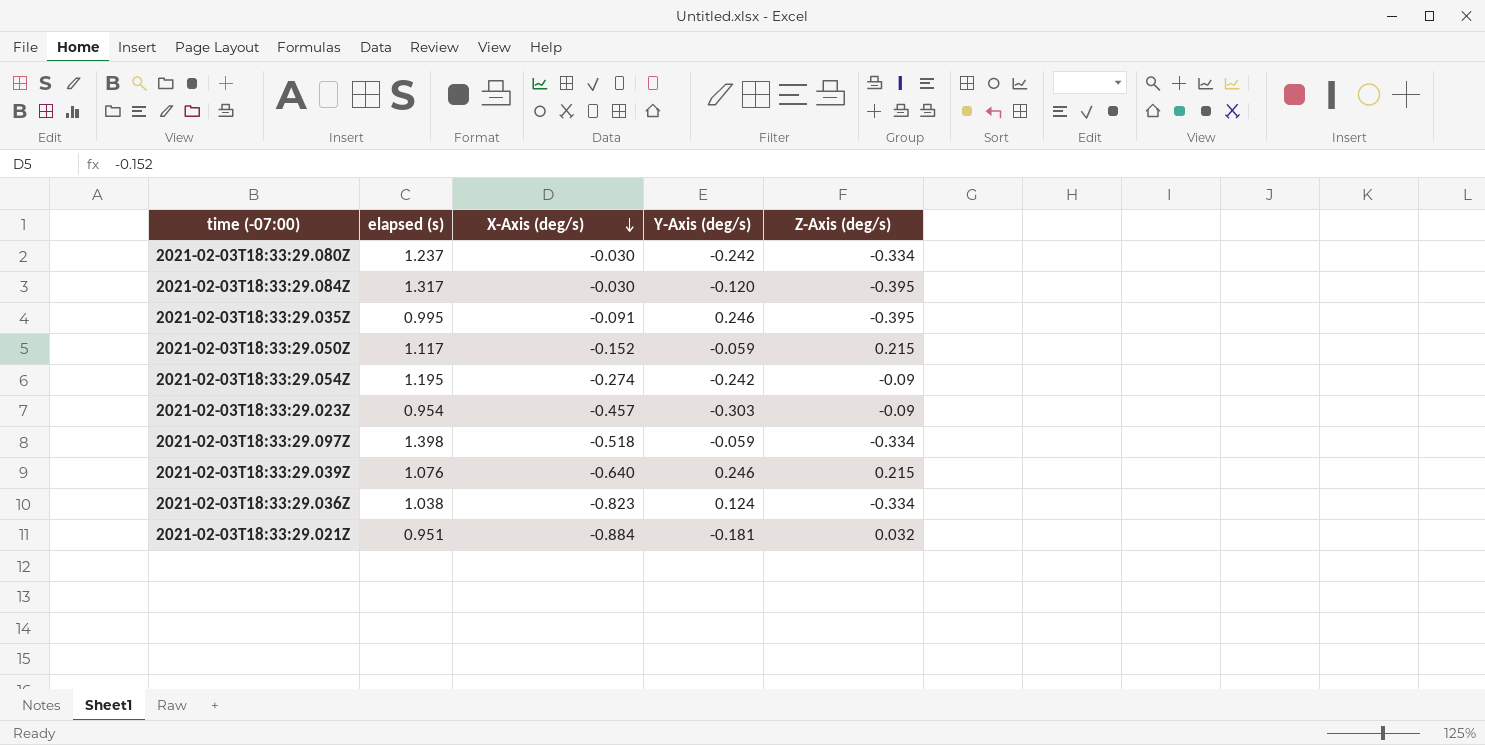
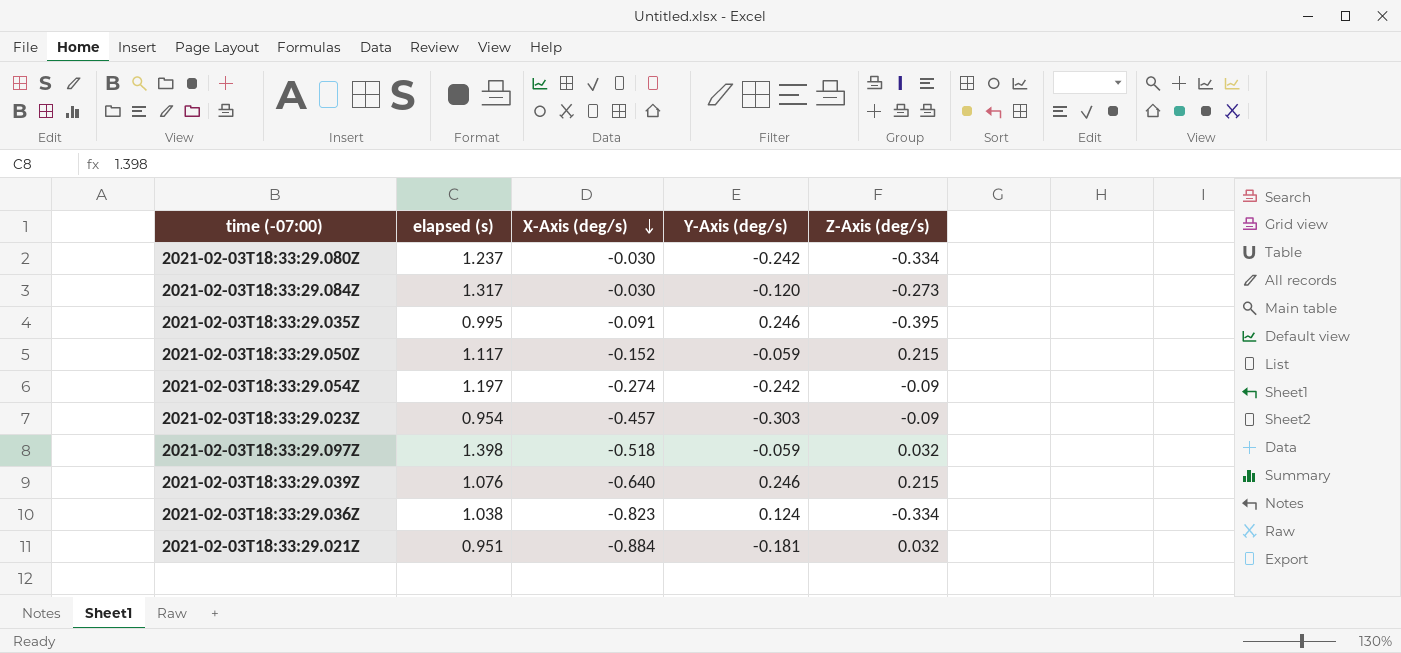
2021-02-03T18:33:29.084Z | Z-Axis (deg/s): -0.395 -> -0.273
2021-02-03T18:33:29.054Z | elapsed (s): 1.195 -> 1.197
2021-02-03T18:33:29.097Z | Z-Axis (deg/s): -0.334 -> 0.032

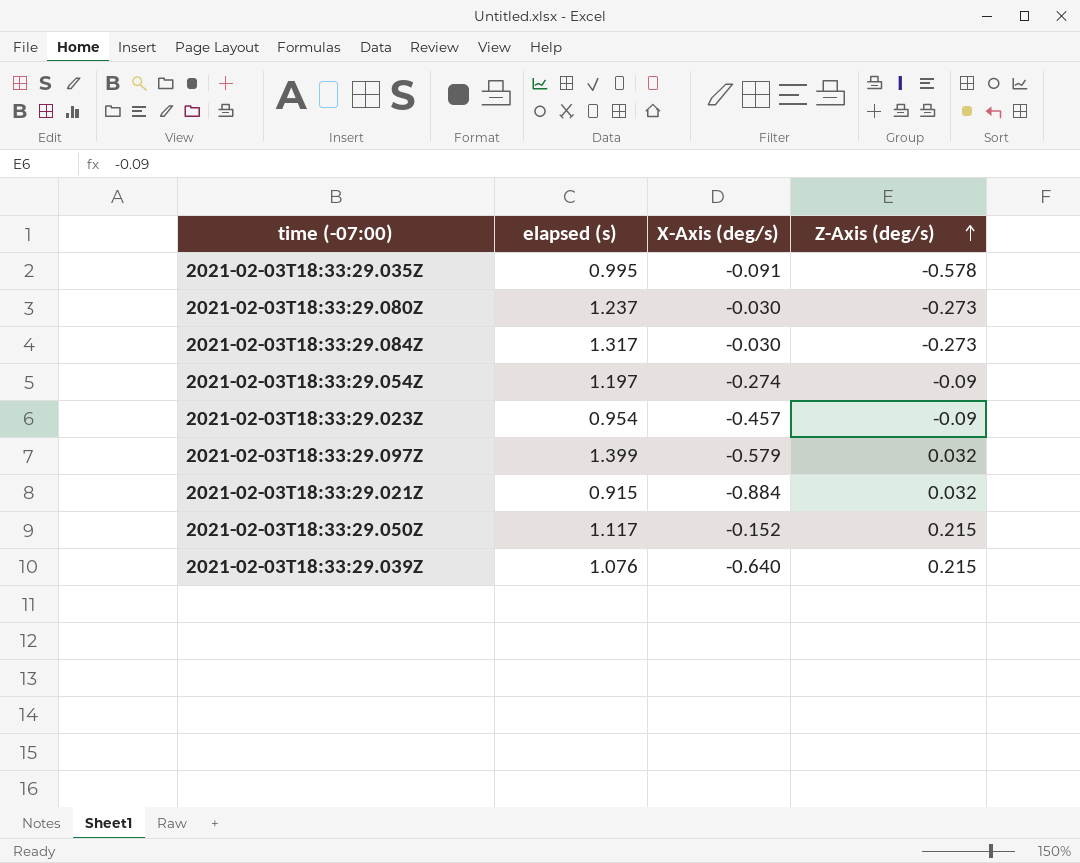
row order: X-Axis (deg/s) descending -> Z-Axis (deg/s) ascending
column Y-Axis (deg/s) | position: 4 -> none
row 2021-02-03T18:33:29.036Z: 1.038 | -0.823 | 0.124 | -0.334 -> none
2021-02-03T18:33:29.035Z | Z-Axis (deg/s): -0.395 -> -0.578
2021-02-03T18:33:29.080Z | Z-Axis (deg/s): -0.334 -> -0.273
2021-02-03T18:33:29.097Z | elapsed (s): 1.398 -> 1.399
2021-02-03T18:33:29.097Z | X-Axis (deg/s): -0.518 -> -0.579
2021-02-03T18:33:29.021Z | elapsed (s): 0.951 -> 0.915

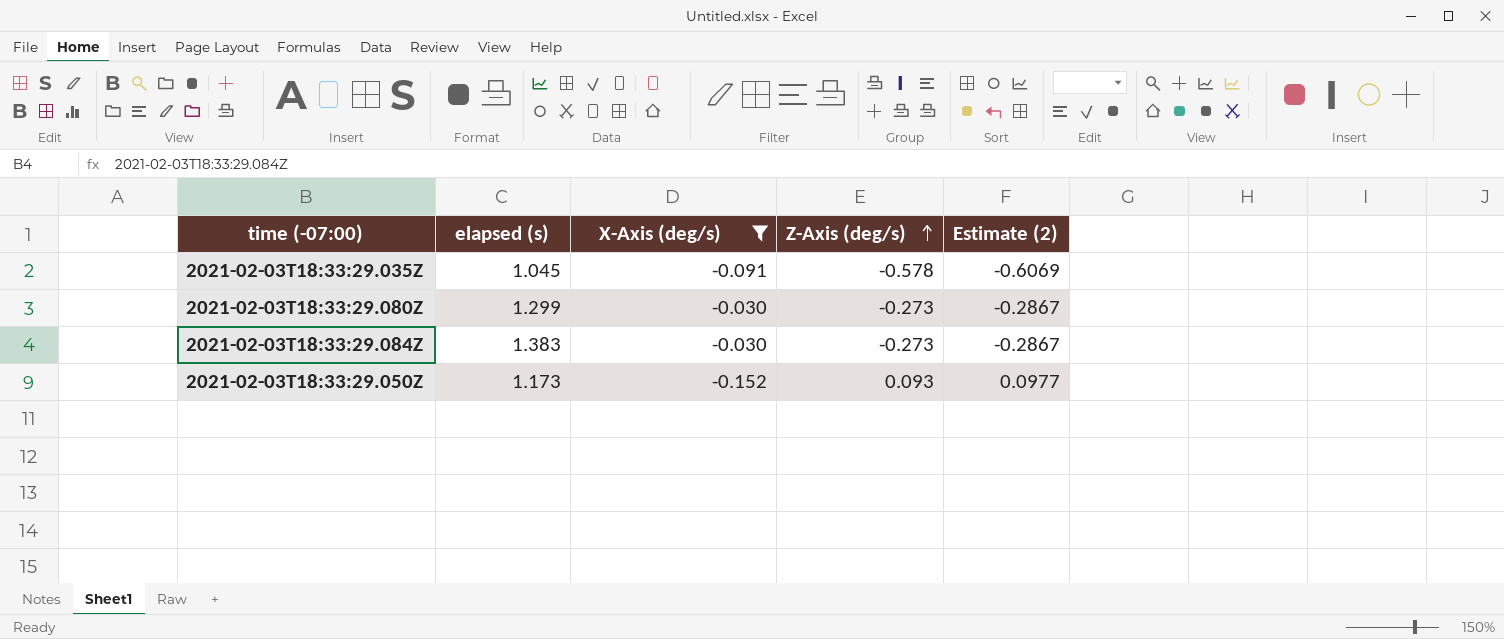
filter: none -> X-Axis (deg/s) >= -0.152
column Estimate (2) | formula: none -> [Z-Axis (deg/s)] * 1.05
2021-02-03T18:33:29.035Z | elapsed (s): 0.995 -> 1.045
2021-02-03T18:33:29.080Z | elapsed (s): 1.237 -> 1.299
2021-02-03T18:33:29.084Z | elapsed (s): 1.317 -> 1.383
2021-02-03T18:33:29.050Z | elapsed (s): 1.117 -> 1.173
2021-02-03T18:33:29.050Z | Z-Axis (deg/s): 0.215 -> 0.093

